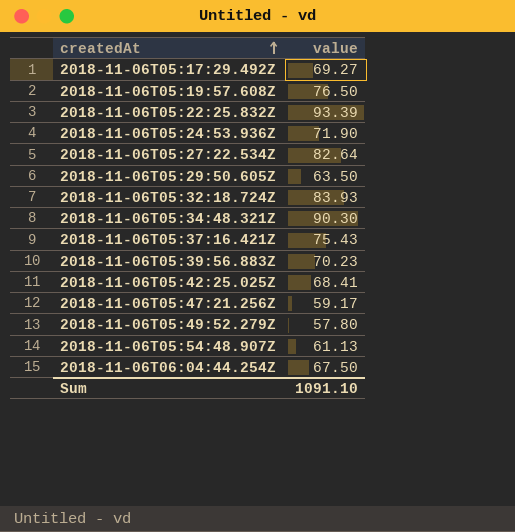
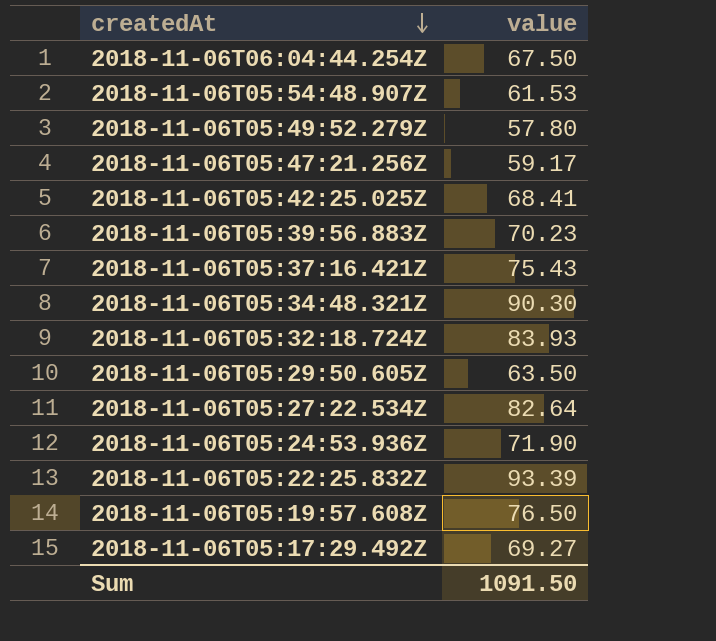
row order: createdAt ascending -> createdAt descending
2018-11-06T05:54:48.907Z | value: 61.13 -> 61.53
Sum | value: 1091.10 -> 1091.50

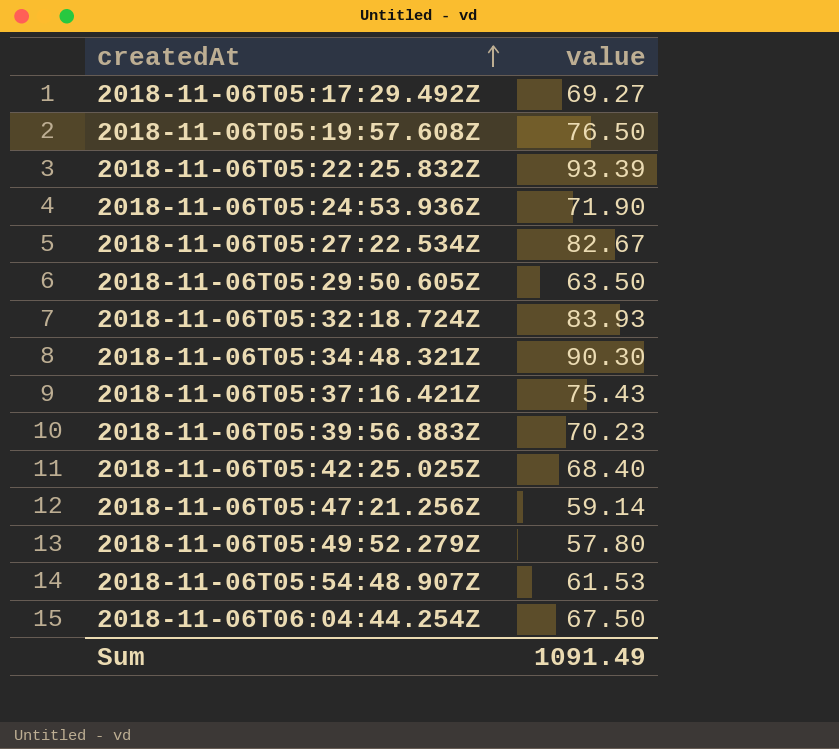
row order: createdAt descending -> createdAt ascending
2018-11-06T05:27:22.534Z | value: 82.64 -> 82.67
2018-11-06T05:42:25.025Z | value: 68.41 -> 68.40
2018-11-06T05:47:21.256Z | value: 59.17 -> 59.14
Sum | value: 1091.50 -> 1091.49

